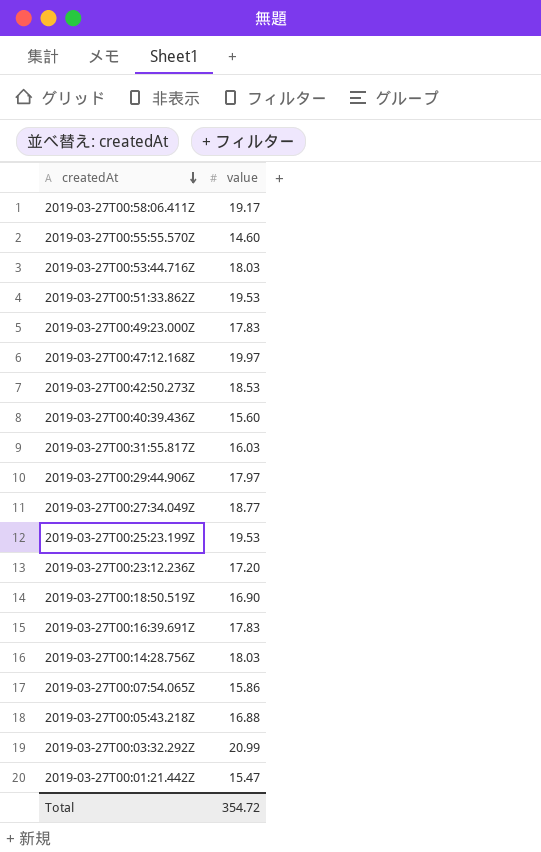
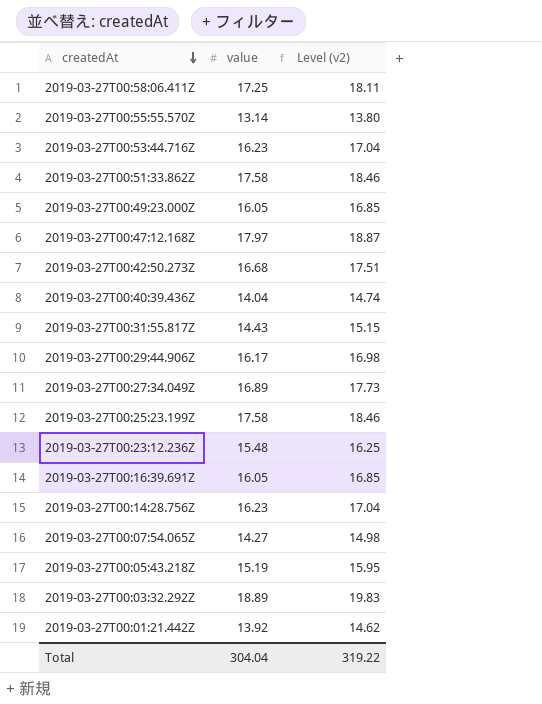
column Level (v2) | formula: none -> [value] * 1.05
row 2019-03-27T00:18:50.519Z: 16.90 -> none
2019-03-27T00:58:06.411Z | value: 19.17 -> 17.25
2019-03-27T00:55:55.570Z | value: 14.60 -> 13.14
2019-03-27T00:53:44.716Z | value: 18.03 -> 16.23
2019-03-27T00:51:33.862Z | value: 19.53 -> 17.58
2019-03-27T00:49:23.000Z | value: 17.83 -> 16.05
2019-03-27T00:47:12.168Z | value: 19.97 -> 17.97
2019-03-27T00:42:50.273Z | value: 18.53 -> 16.68
2019-03-27T00:40:39.436Z | value: 15.60 -> 14.04
2019-03-27T00:31:55.817Z | value: 16.03 -> 14.43
2019-03-27T00:29:44.906Z | value: 17.97 -> 16.17
2019-03-27T00:27:34.049Z | value: 18.77 -> 16.89
2019-03-27T00:25:23.199Z | value: 19.53 -> 17.58
2019-03-27T00:23:12.236Z | value: 17.20 -> 15.48
2019-03-27T00:16:39.691Z | value: 17.83 -> 16.05
2019-03-27T00:14:28.756Z | value: 18.03 -> 16.23
2019-03-27T00:07:54.065Z | value: 15.86 -> 14.27
2019-03-27T00:05:43.218Z | value: 16.88 -> 15.19
2019-03-27T00:03:32.292Z | value: 20.99 -> 18.89
2019-03-27T00:01:21.442Z | value: 15.47 -> 13.92
Total | value: 354.72 -> 304.04

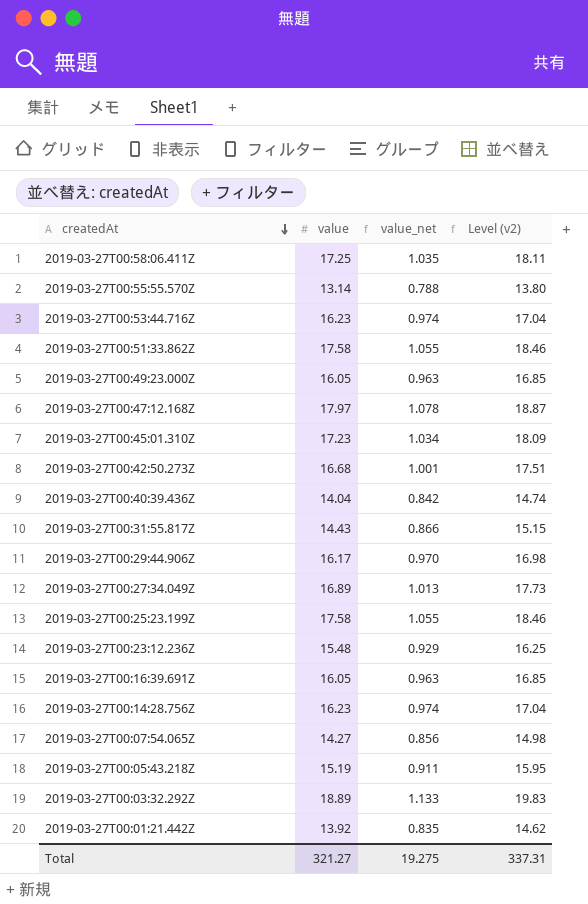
column value_net | formula: none -> [value] * 0.06
row 2019-03-27T00:45:01.310Z: none -> 17.23 | 1.034 | 18.09
Total | value: 304.04 -> 321.27
Total | Level (v2): 319.22 -> 337.31

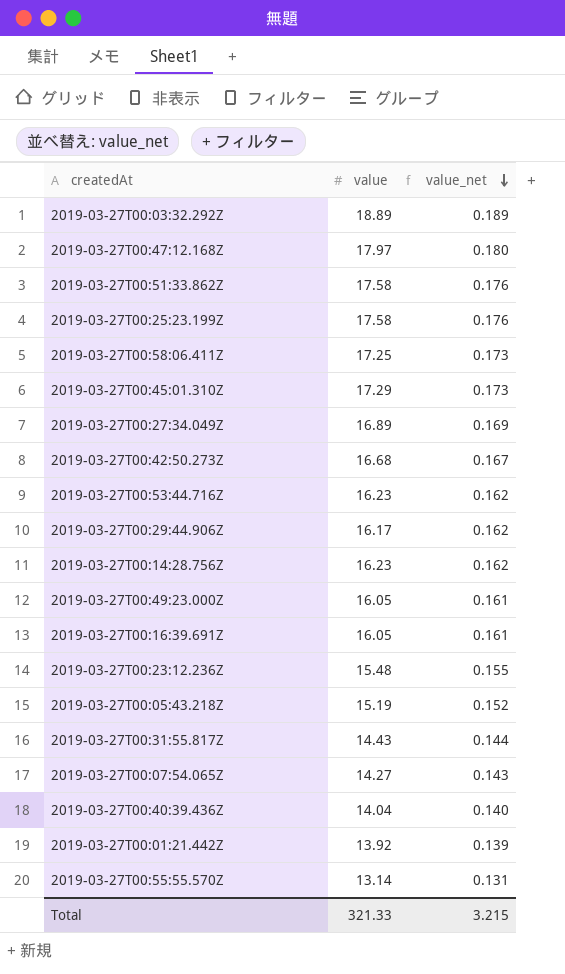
row order: createdAt descending -> value_net descending
column Level (v2) | formula: [value] * 1.05 -> none
column value_net | formula: [value] * 0.06 -> [value] * 0.01
2019-03-27T00:45:01.310Z | value: 17.23 -> 17.29
Total | value: 321.27 -> 321.33
Total | value_net: 19.275 -> 3.215

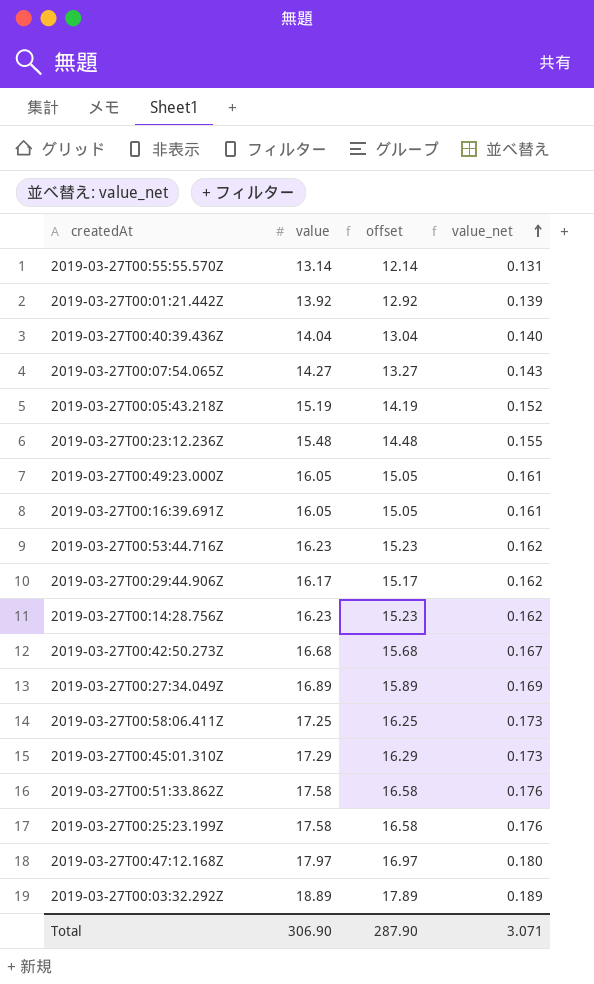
row order: value_net descending -> value_net ascending
column offset | formula: none -> [value] - 1
row 2019-03-27T00:31:55.817Z: 14.43 | 0.144 -> none
Total | value: 321.33 -> 306.90
Total | value_net: 3.215 -> 3.071

